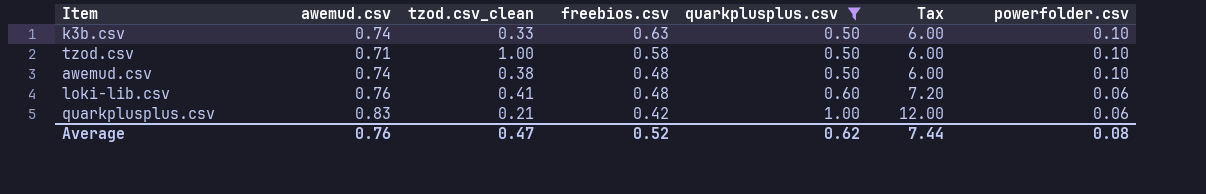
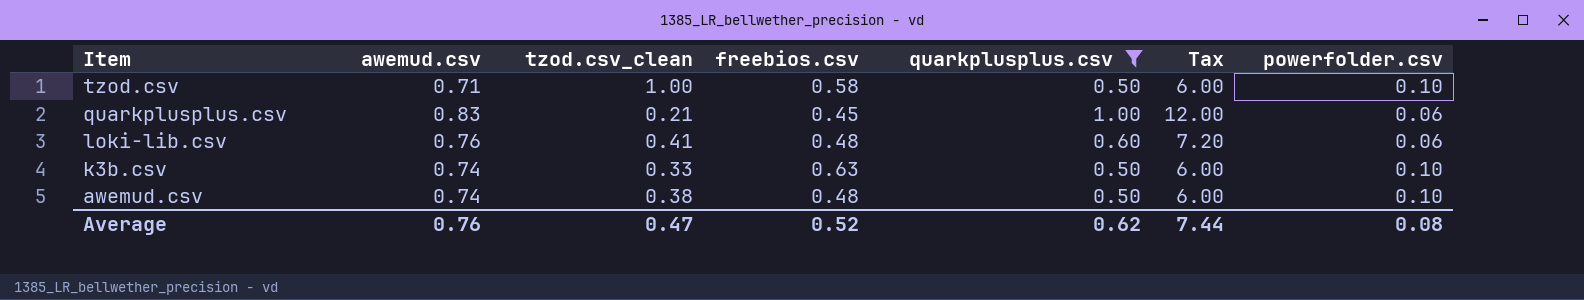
row order: freebios.csv descending -> Item descending
quarkplusplus.csv | freebios.csv: 0.42 -> 0.45

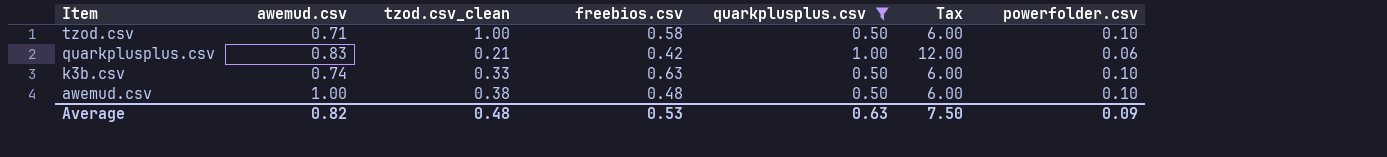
row loki-lib.csv: 0.76 | 0.41 | 0.48 | 0.60 | 7.20 | 0.06 -> none
quarkplusplus.csv | freebios.csv: 0.45 -> 0.42
awemud.csv | awemud.csv: 0.74 -> 1.00
Average | awemud.csv: 0.76 -> 0.82
Average | tzod.csv_clean: 0.47 -> 0.48
Average | freebios.csv: 0.52 -> 0.53
Average | quarkplusplus.csv: 0.62 -> 0.63
Average | Tax: 7.44 -> 7.50
Average | powerfolder.csv: 0.08 -> 0.09

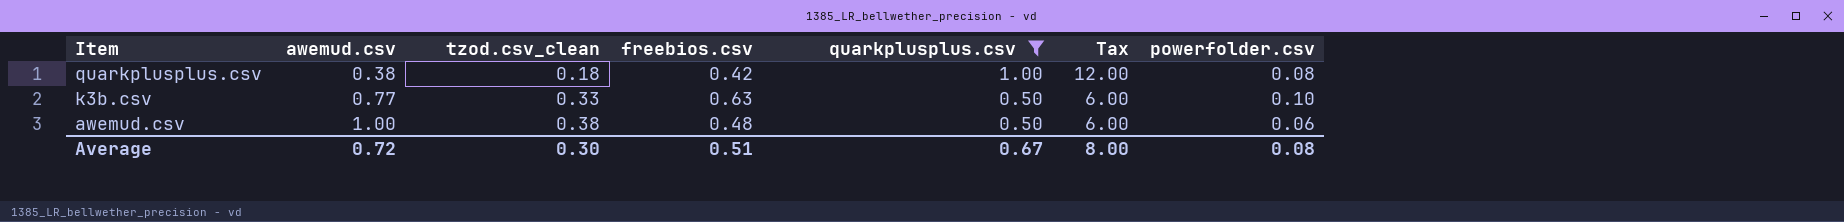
row tzod.csv: 0.71 | 1.00 | 0.58 | 0.50 | 6.00 | 0.10 -> none
quarkplusplus.csv | awemud.csv: 0.83 -> 0.38
quarkplusplus.csv | tzod.csv_clean: 0.21 -> 0.18
quarkplusplus.csv | powerfolder.csv: 0.06 -> 0.08
k3b.csv | awemud.csv: 0.74 -> 0.77
awemud.csv | powerfolder.csv: 0.10 -> 0.06
Average | awemud.csv: 0.82 -> 0.72
Average | tzod.csv_clean: 0.48 -> 0.30
Average | freebios.csv: 0.53 -> 0.51
Average | quarkplusplus.csv: 0.63 -> 0.67
Average | Tax: 7.50 -> 8.00
Average | powerfolder.csv: 0.09 -> 0.08

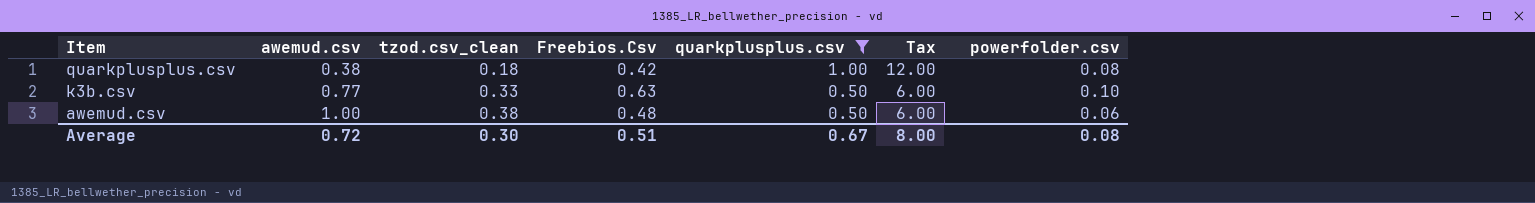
column name: freebios.csv -> Freebios.Csv

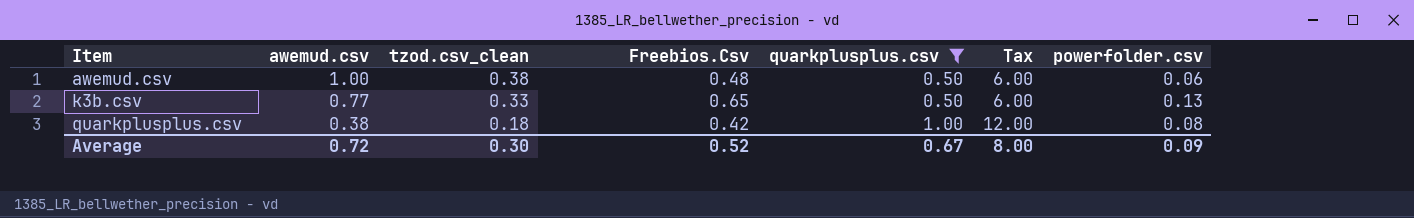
row order: Item descending -> Item ascending
k3b.csv | Freebios.Csv: 0.63 -> 0.65
k3b.csv | powerfolder.csv: 0.10 -> 0.13
Average | Freebios.Csv: 0.51 -> 0.52
Average | powerfolder.csv: 0.08 -> 0.09

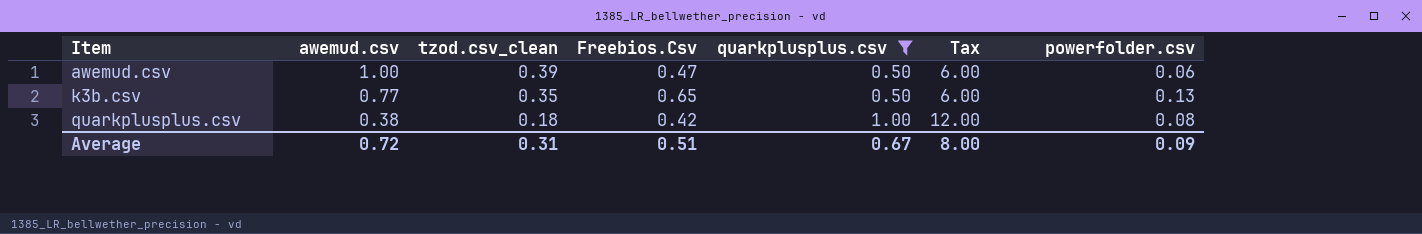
awemud.csv | tzod.csv_clean: 0.38 -> 0.39
awemud.csv | Freebios.Csv: 0.48 -> 0.47
k3b.csv | tzod.csv_clean: 0.33 -> 0.35
Average | tzod.csv_clean: 0.30 -> 0.31
Average | Freebios.Csv: 0.52 -> 0.51

